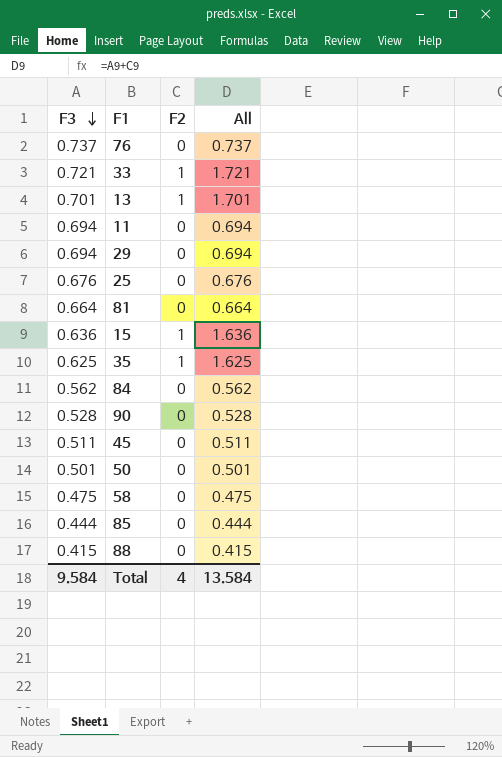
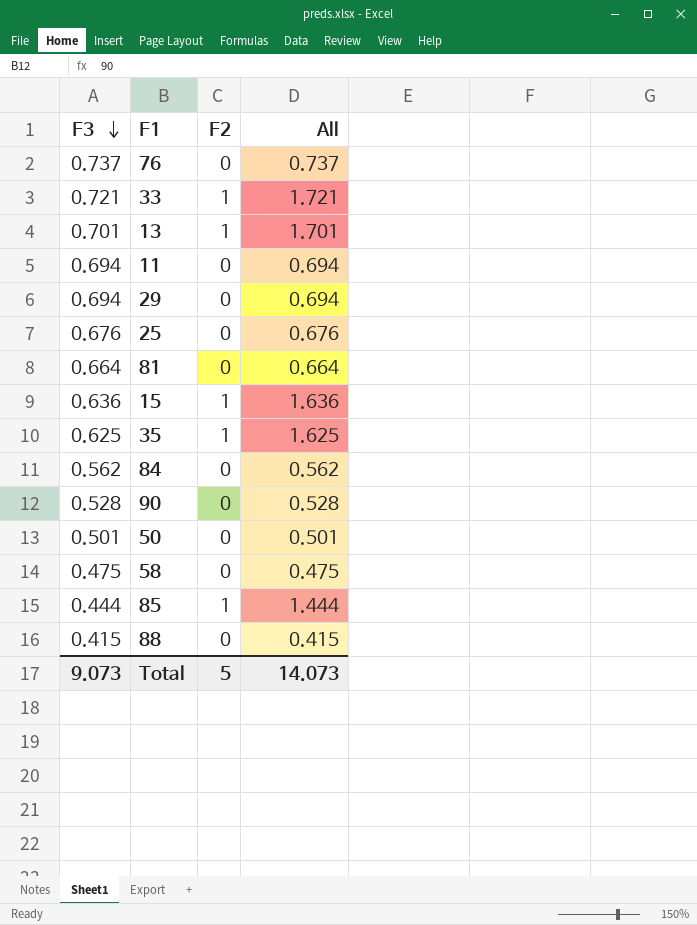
row 45: 0.511 | 0 | 0.511 -> none
85 | F2: 0 -> 1
85 | All: 0.444 -> 1.444
Total | F3: 9.584 -> 9.073
Total | F2: 4 -> 5
Total | All: 13.584 -> 14.073

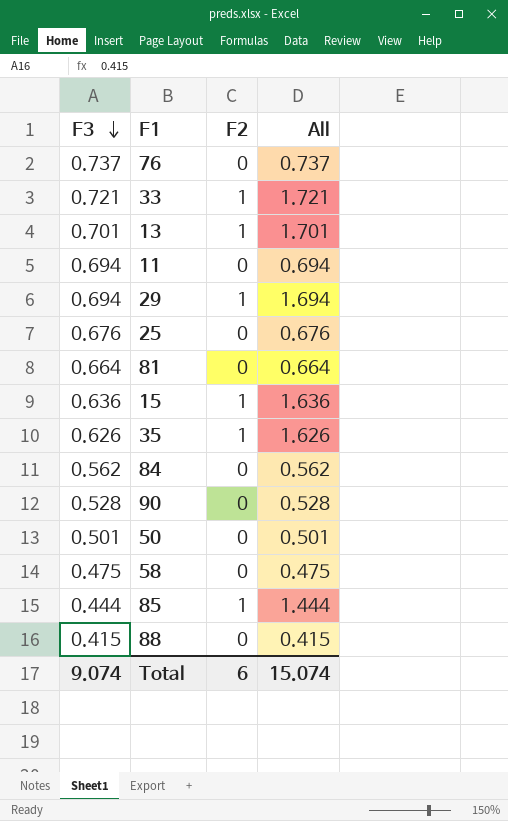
29 | F2: 0 -> 1
29 | All: 0.694 -> 1.694
35 | F3: 0.625 -> 0.626
35 | All: 1.625 -> 1.626
Total | F3: 9.073 -> 9.074
Total | F2: 5 -> 6
Total | All: 14.073 -> 15.074

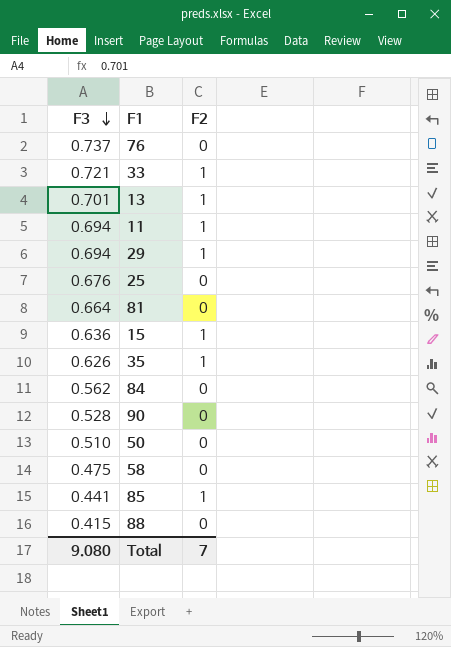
column All | formula: [F3] + [F2] -> none
11 | F2: 0 -> 1
50 | F3: 0.501 -> 0.510
85 | F3: 0.444 -> 0.441
Total | F3: 9.074 -> 9.080
Total | F2: 6 -> 7

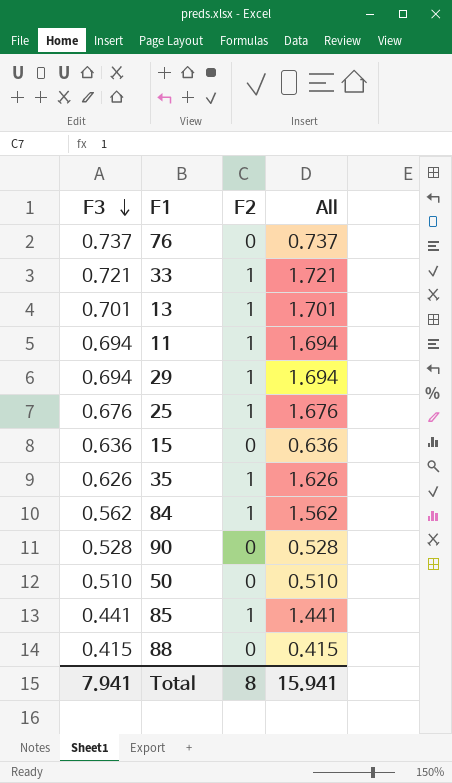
column All | formula: none -> [F3] + [F2]
row 81: 0.664 | 0 -> none
row 58: 0.475 | 0 -> none
25 | F2: 0 -> 1
15 | F2: 1 -> 0
84 | F2: 0 -> 1
Total | F3: 9.080 -> 7.941
Total | F2: 7 -> 8

